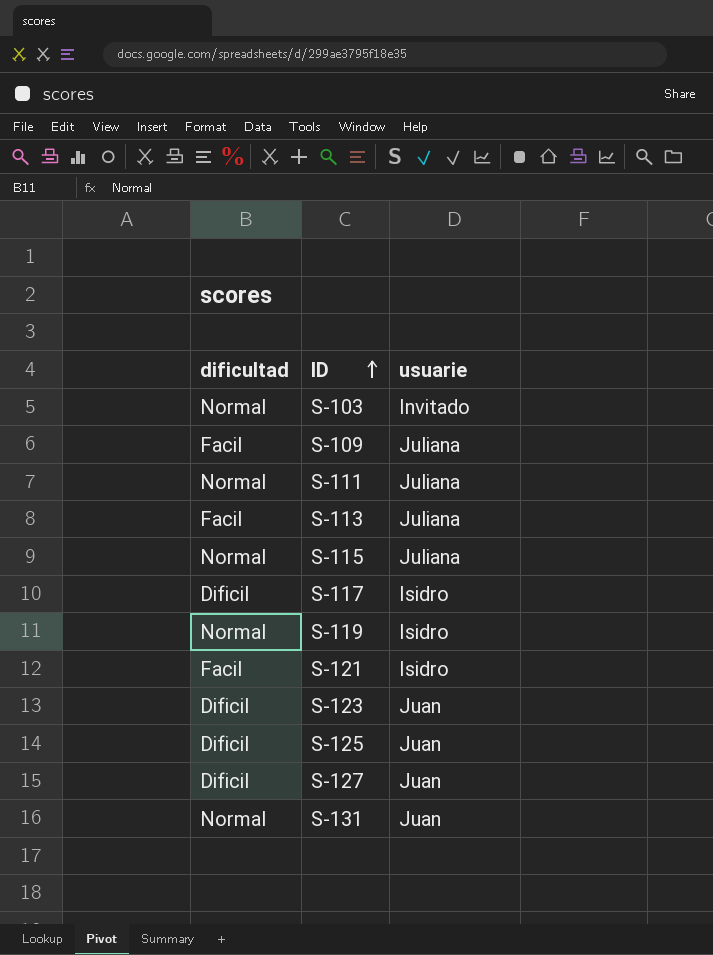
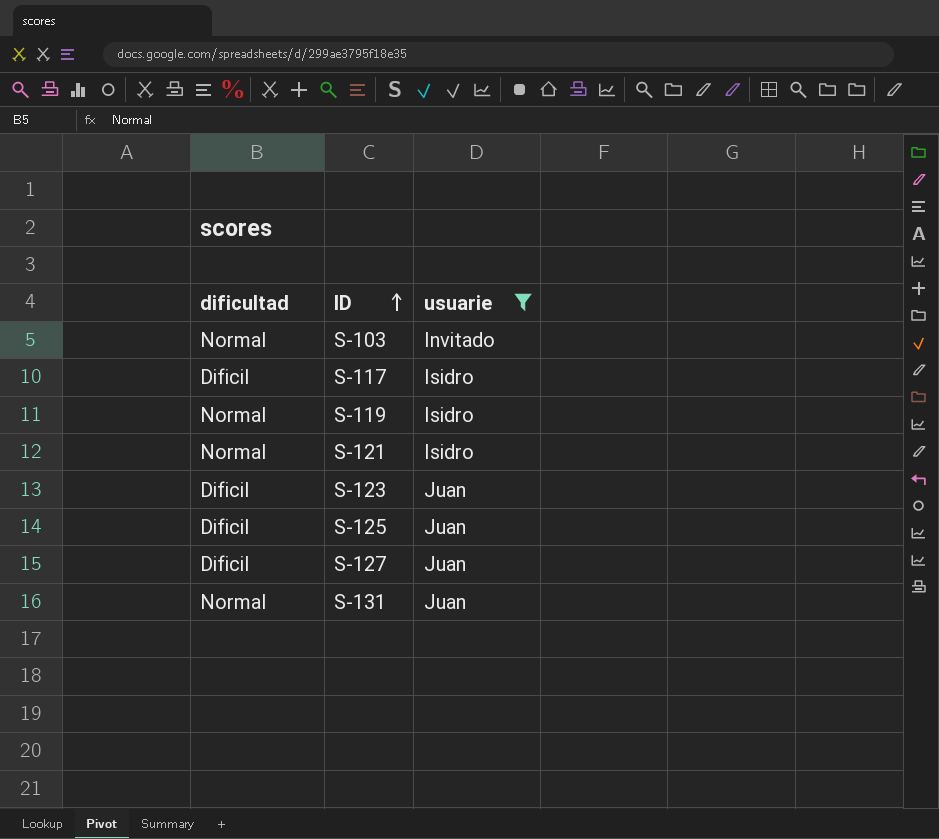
filter: none -> usuarie != Juliana
S-121 | dificultad: Facil -> Normal

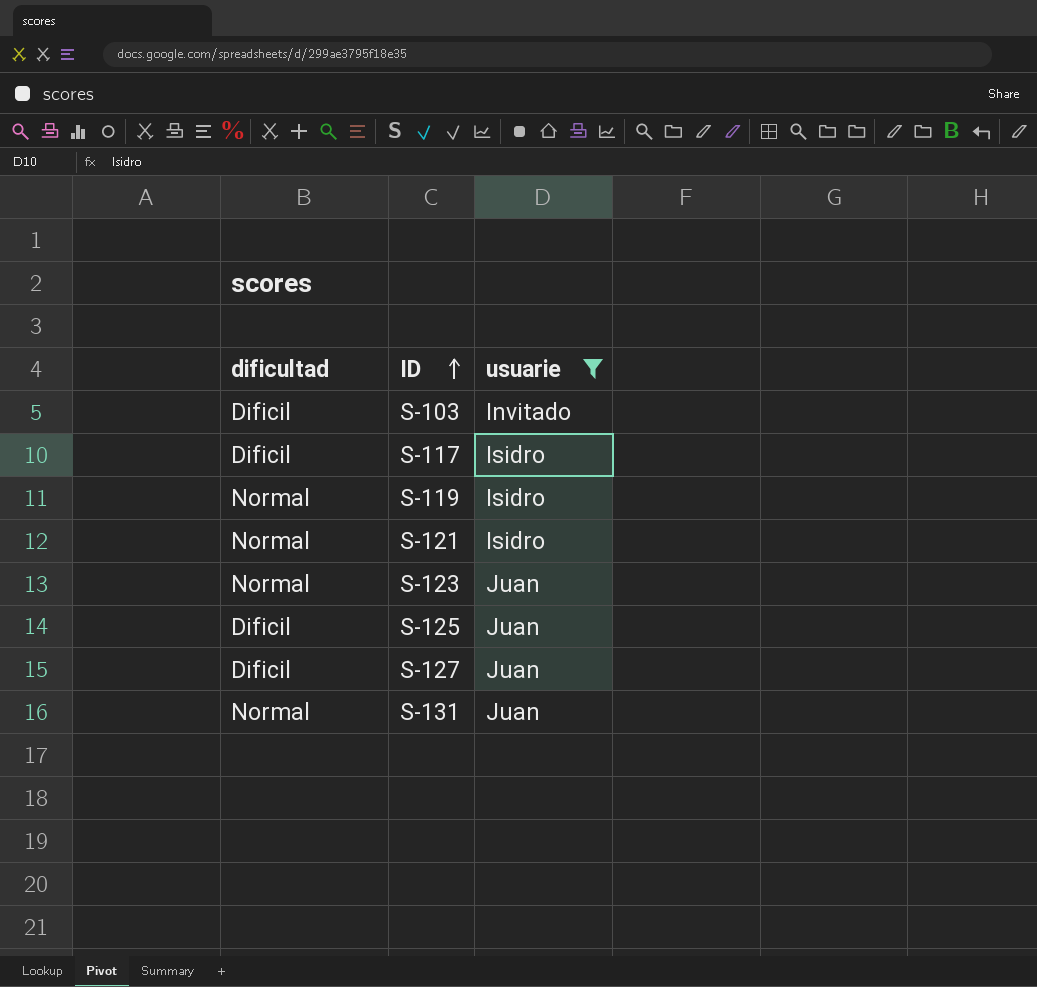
S-103 | dificultad: Normal -> Dificil
S-123 | dificultad: Dificil -> Normal

